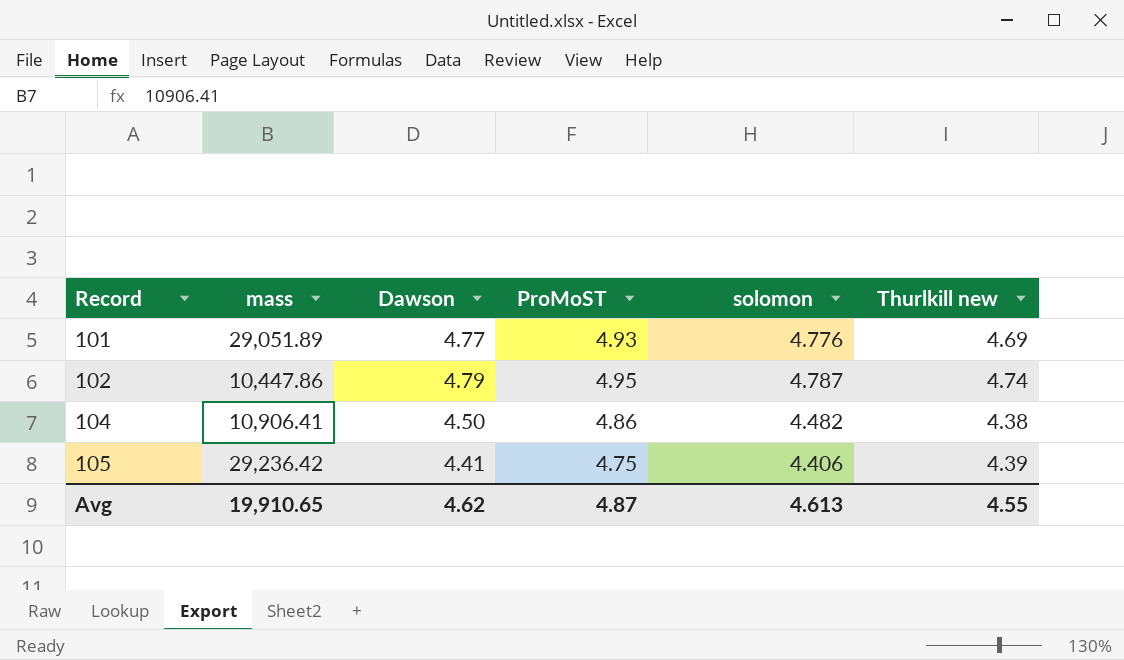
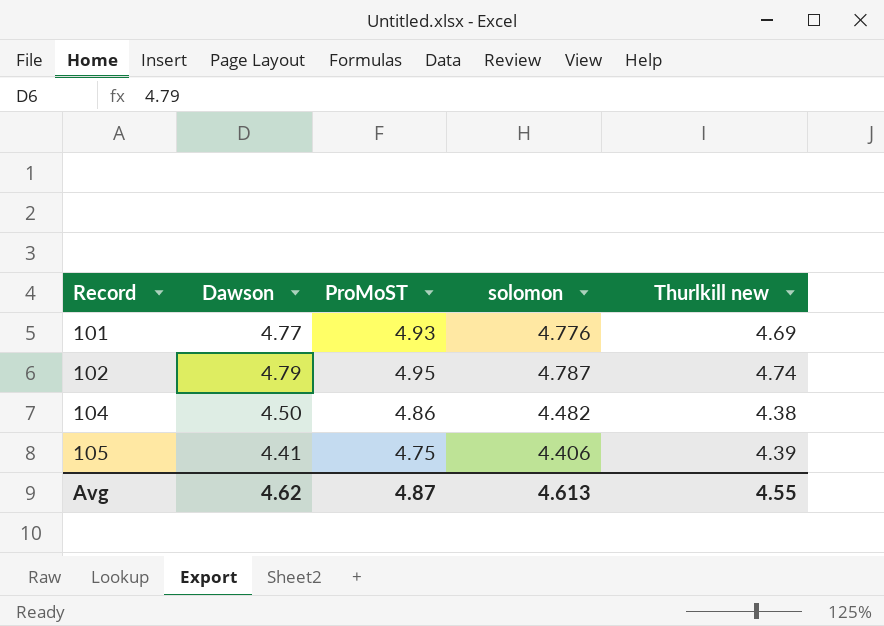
column mass | position: 2 -> none

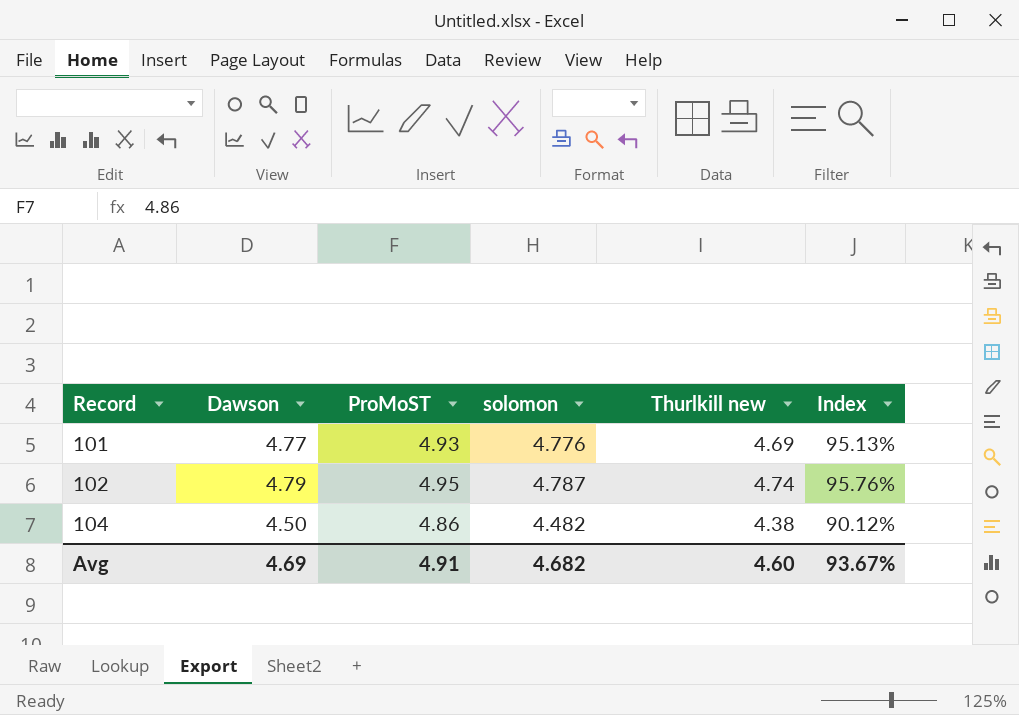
column Index | formula: none -> [Thurlkill new] / [ProMoST]
row 105: 4.41 | 4.75 | 4.406 | 4.39 -> none
Avg | Dawson: 4.62 -> 4.69
Avg | ProMoST: 4.87 -> 4.91
Avg | solomon: 4.613 -> 4.682
Avg | Thurlkill new: 4.55 -> 4.60

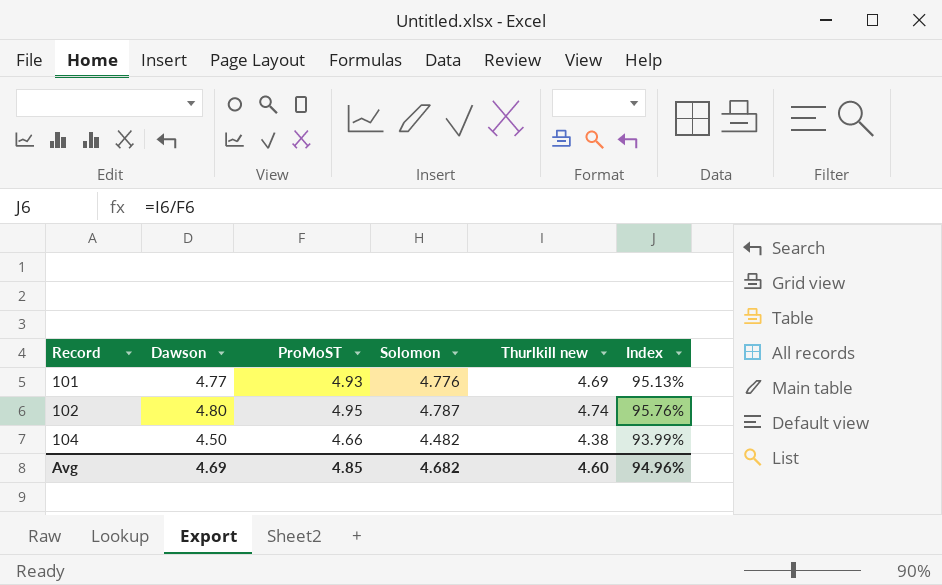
column name: solomon -> Solomon
102 | Dawson: 4.79 -> 4.80
104 | ProMoST: 4.86 -> 4.66
104 | Index: 90.12% -> 93.99%
Avg | ProMoST: 4.91 -> 4.85
Avg | Index: 93.67% -> 94.96%

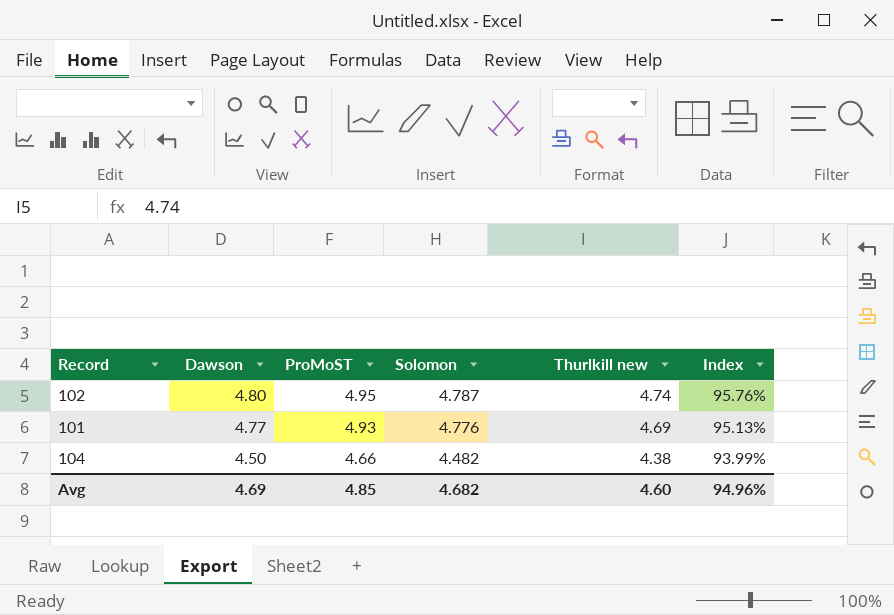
row order: Record ascending -> Dawson descending

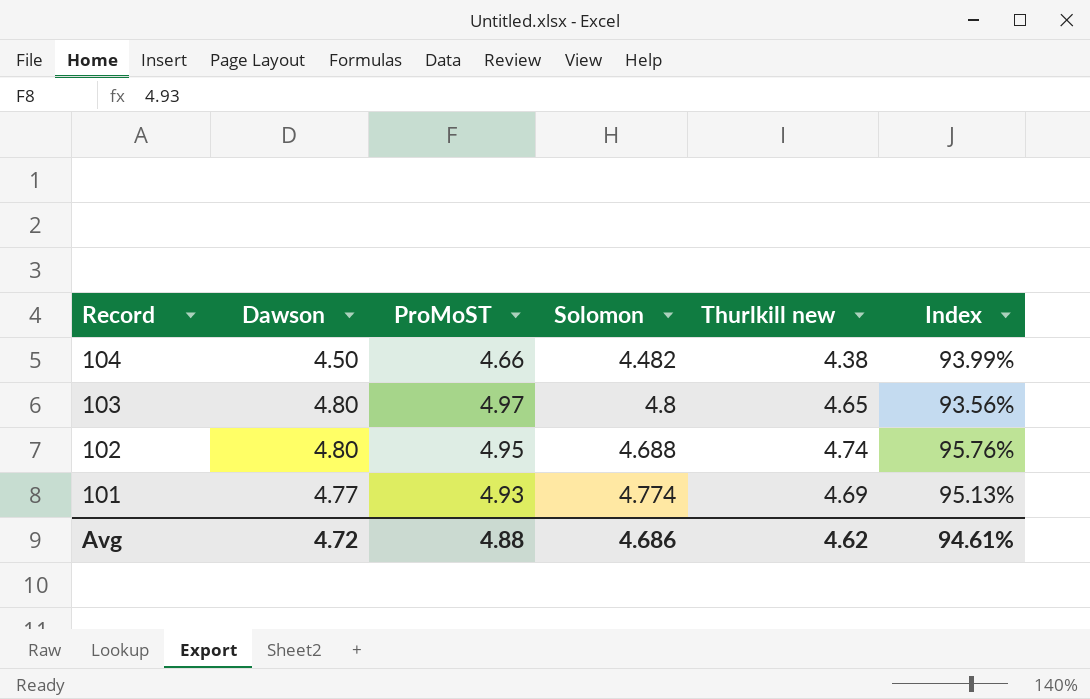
row order: Dawson descending -> Record descending
row 103: none -> 4.80 | 4.97 | 4.8 | 4.65 | 93.56%
102 | Solomon: 4.787 -> 4.688
101 | Solomon: 4.776 -> 4.774
Avg | Dawson: 4.69 -> 4.72
Avg | ProMoST: 4.85 -> 4.88
Avg | Solomon: 4.682 -> 4.686
Avg | Thurlkill new: 4.60 -> 4.62
Avg | Index: 94.96% -> 94.61%

